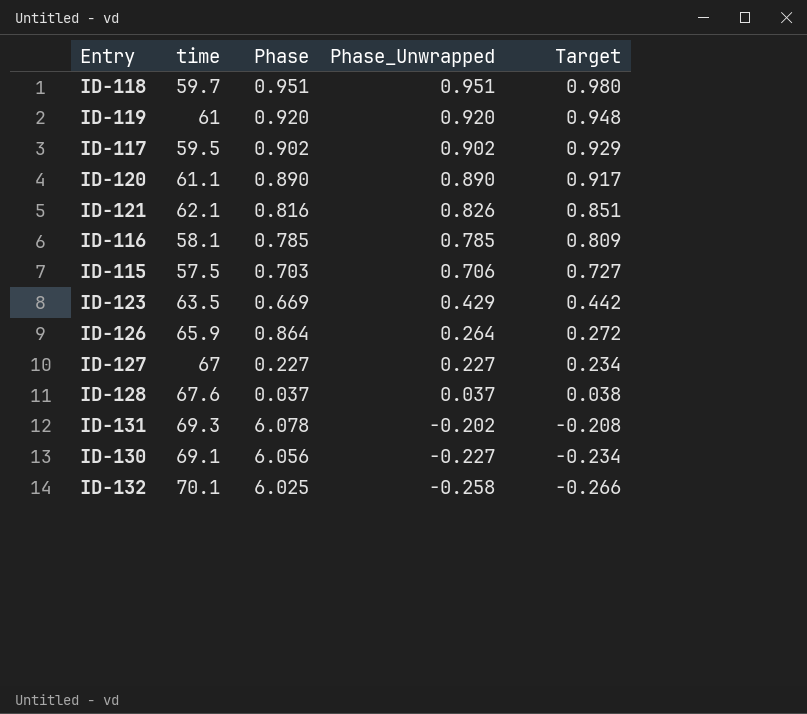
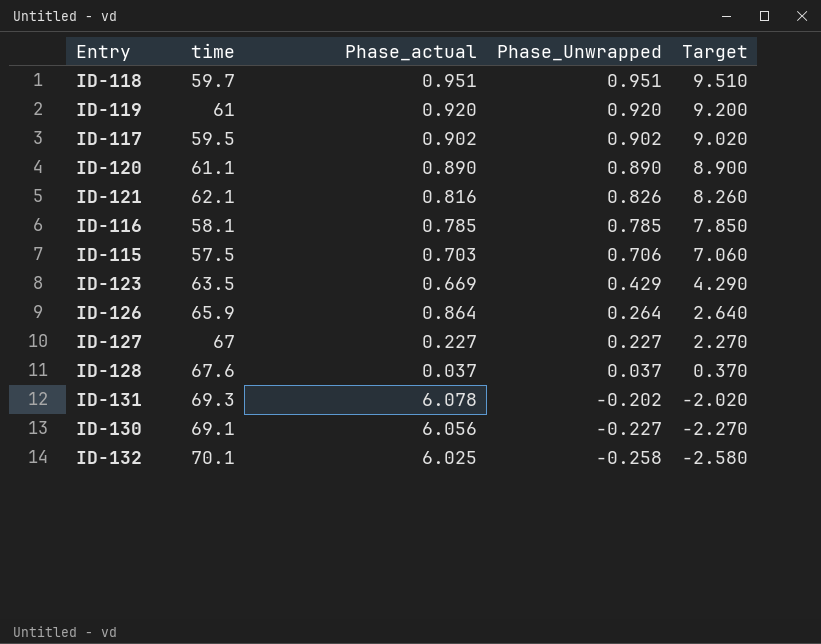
column name: Phase -> Phase_actual
column Target | formula: [Phase_Unwrapped] * 1.03 -> [Phase_Unwrapped] * 10

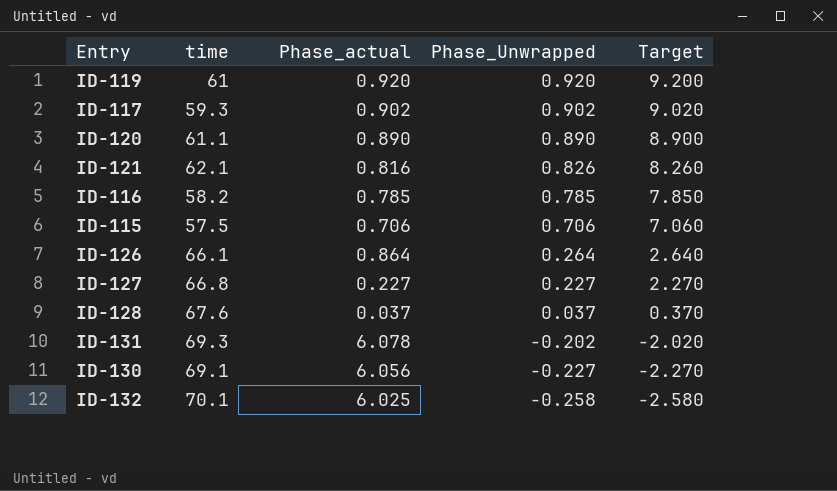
row ID-118: 59.7 | 0.951 | 0.951 | 9.510 -> none
row ID-123: 63.5 | 0.669 | 0.429 | 4.290 -> none
ID-117 | time: 59.5 -> 59.3
ID-116 | time: 58.1 -> 58.2
ID-115 | Phase_actual: 0.703 -> 0.706
ID-126 | time: 65.9 -> 66.1
ID-127 | time: 67 -> 66.8

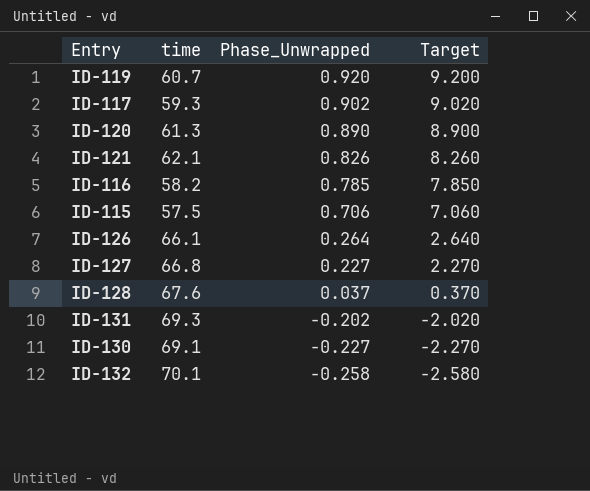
column Phase_actual | position: 3 -> none
ID-119 | time: 61 -> 60.7
ID-120 | time: 61.1 -> 61.3

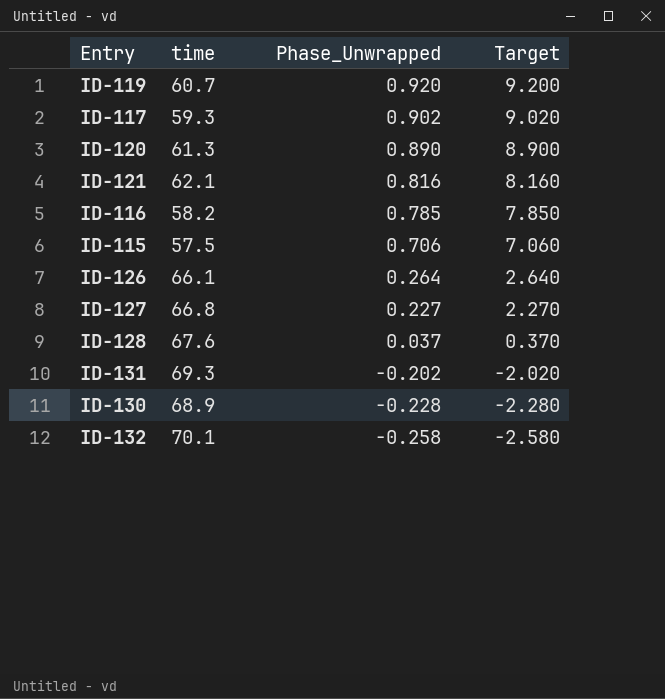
ID-121 | Phase_Unwrapped: 0.826 -> 0.816
ID-121 | Target: 8.260 -> 8.160
ID-130 | time: 69.1 -> 68.9
ID-130 | Phase_Unwrapped: -0.227 -> -0.228
ID-130 | Target: -2.270 -> -2.280

